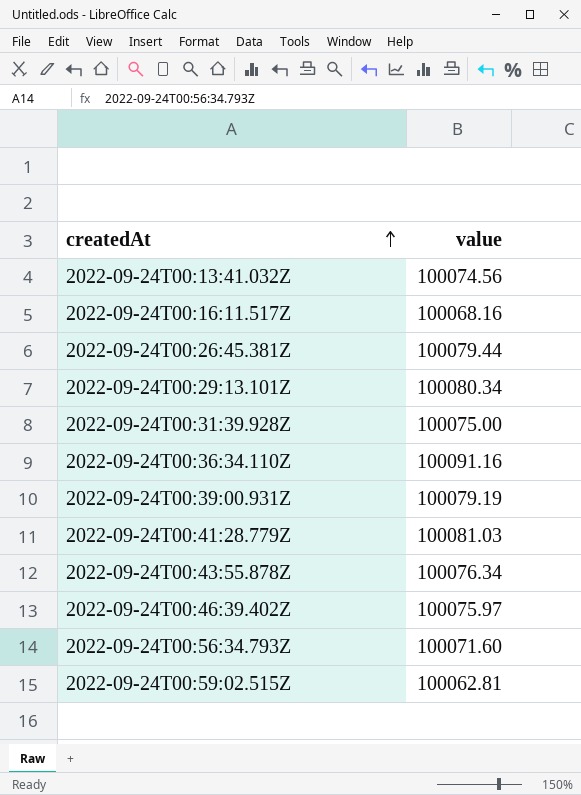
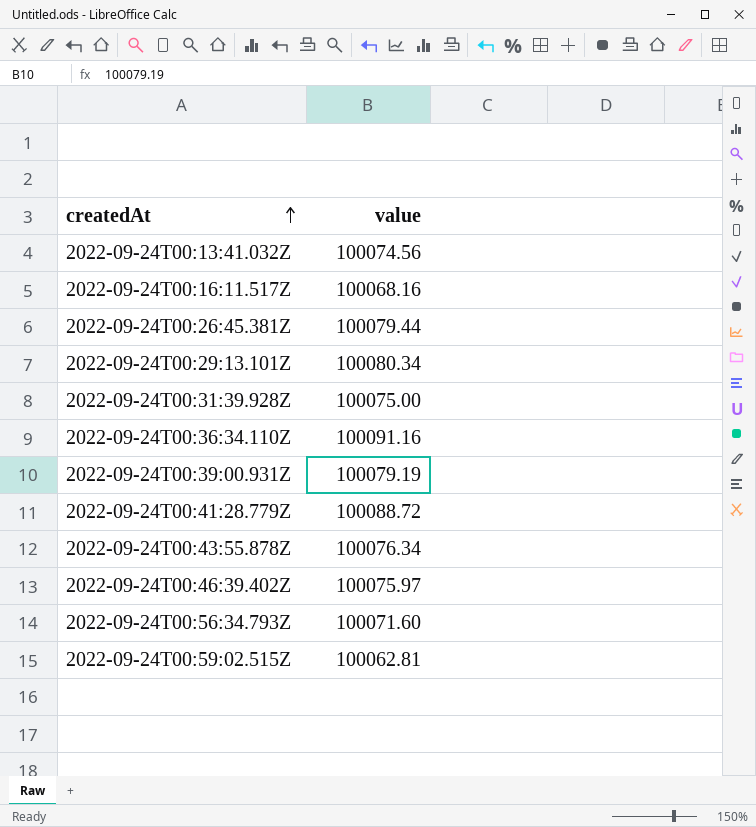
2022-09-24T00:41:28.779Z | value: 100081.03 -> 100088.72

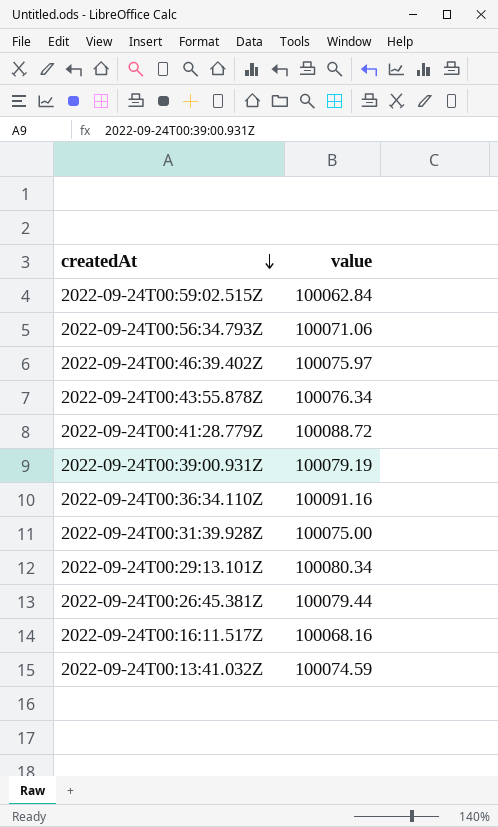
row order: createdAt ascending -> createdAt descending
2022-09-24T00:59:02.515Z | value: 100062.81 -> 100062.84
2022-09-24T00:56:34.793Z | value: 100071.60 -> 100071.06
2022-09-24T00:13:41.032Z | value: 100074.56 -> 100074.59

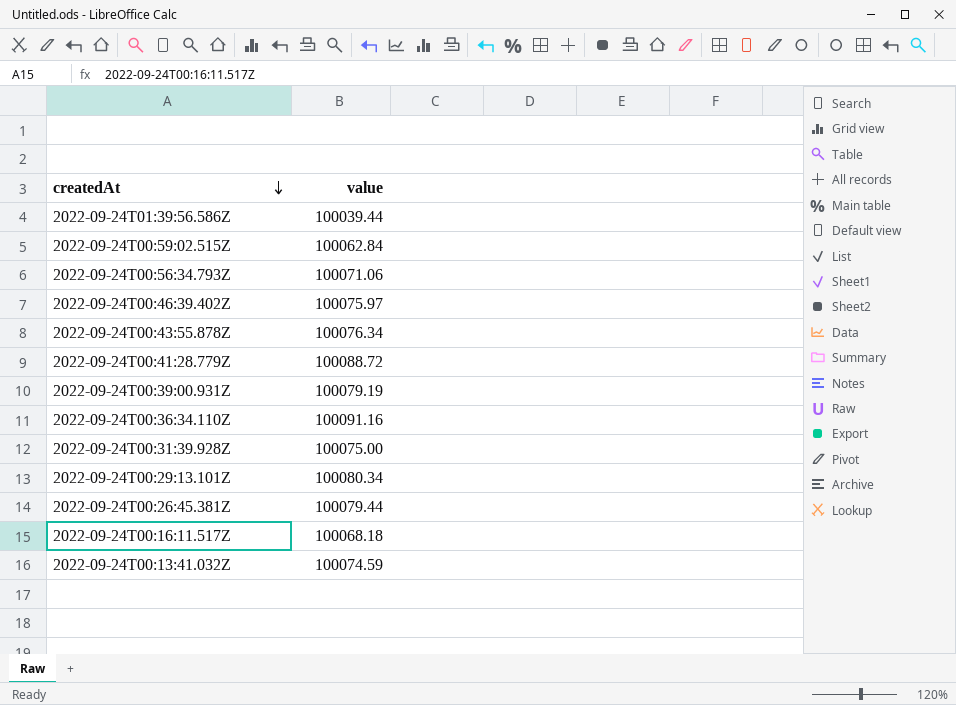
row 2022-09-24T01:39:56.586Z: none -> 100039.44
2022-09-24T00:16:11.517Z | value: 100068.16 -> 100068.18

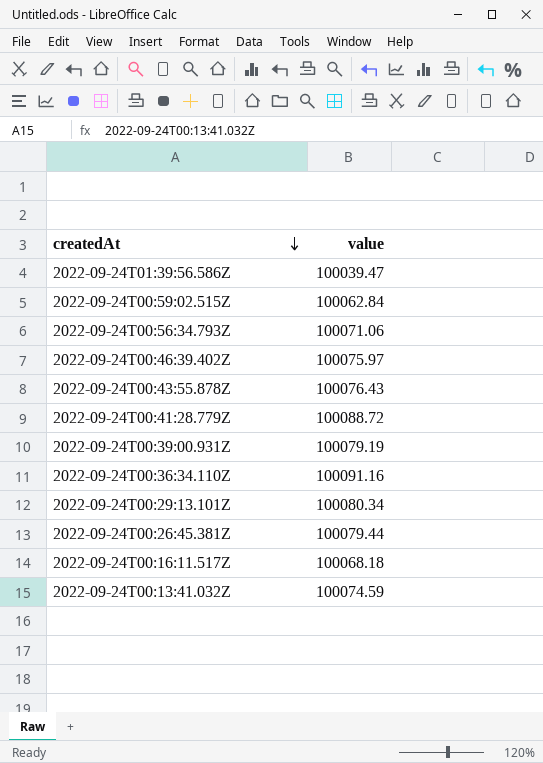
row 2022-09-24T00:31:39.928Z: 100075.00 -> none
2022-09-24T01:39:56.586Z | value: 100039.44 -> 100039.47
2022-09-24T00:43:55.878Z | value: 100076.34 -> 100076.43

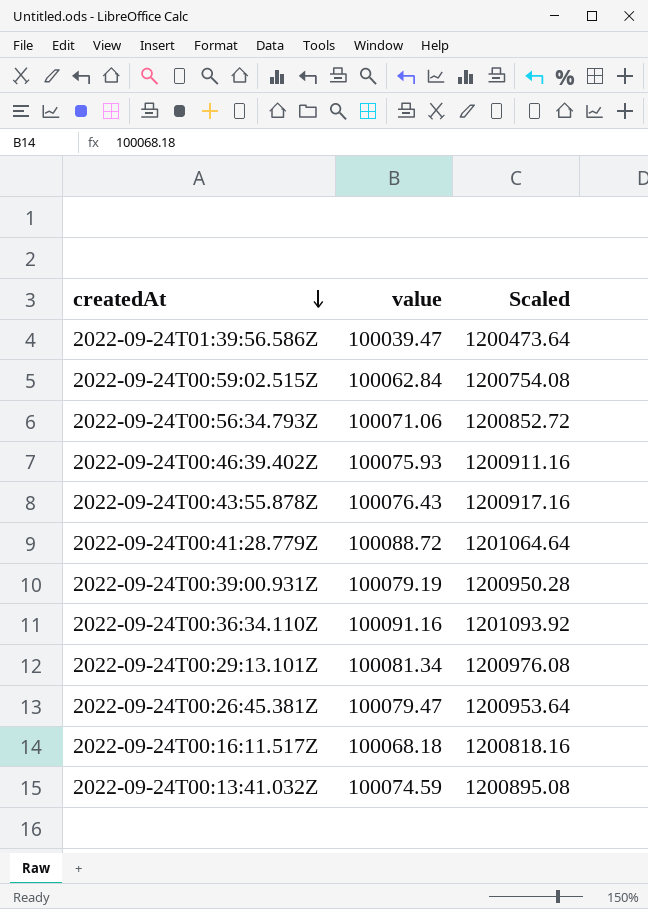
column Scaled | formula: none -> [value] * 12
2022-09-24T00:46:39.402Z | value: 100075.97 -> 100075.93
2022-09-24T00:29:13.101Z | value: 100080.34 -> 100081.34
2022-09-24T00:26:45.381Z | value: 100079.44 -> 100079.47

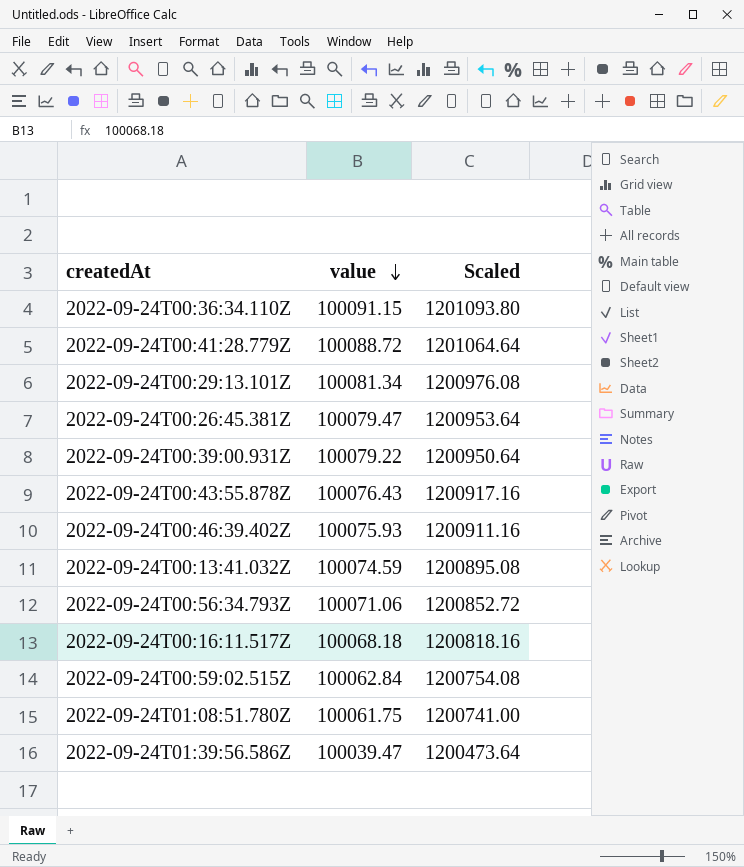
row order: createdAt descending -> value descending
2022-09-24T00:36:34.110Z | value: 100091.16 -> 100091.15
2022-09-24T00:36:34.110Z | Scaled: 1201093.92 -> 1201093.80
2022-09-24T00:39:00.931Z | value: 100079.19 -> 100079.22
2022-09-24T00:39:00.931Z | Scaled: 1200950.28 -> 1200950.64
row 2022-09-24T01:08:51.780Z: none -> 100061.75 | 1200741.00

